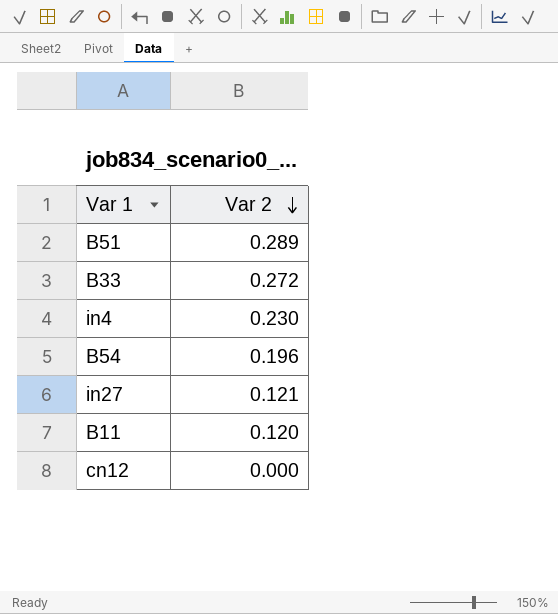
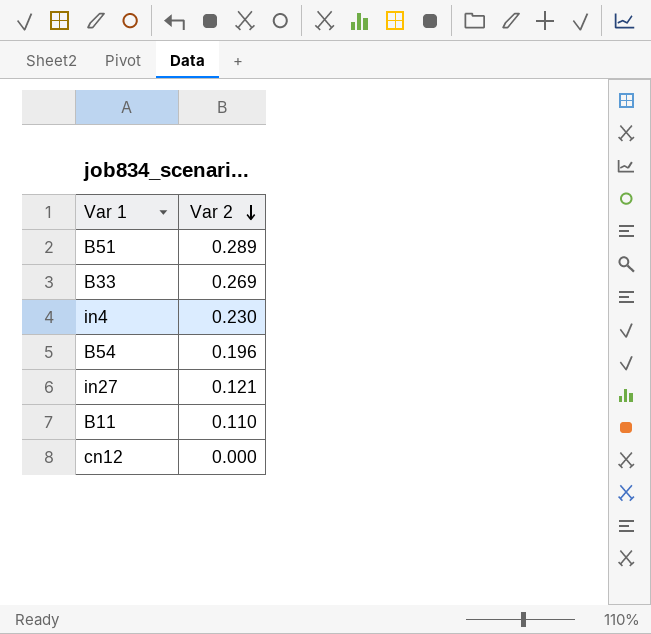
B33 | Var 2: 0.272 -> 0.269
B11 | Var 2: 0.120 -> 0.110

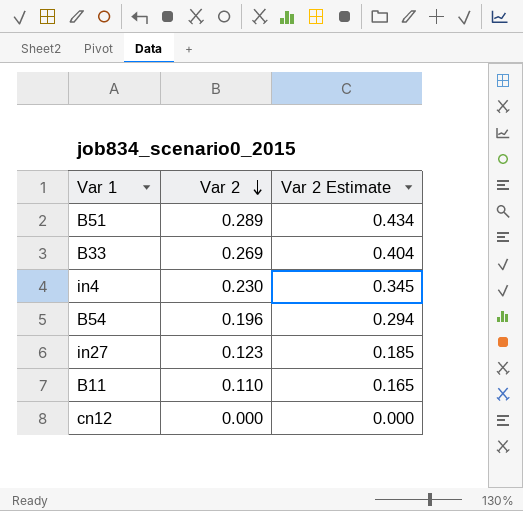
column Var 2 Estimate | formula: none -> [Var 2] * 1.5
in27 | Var 2: 0.121 -> 0.123

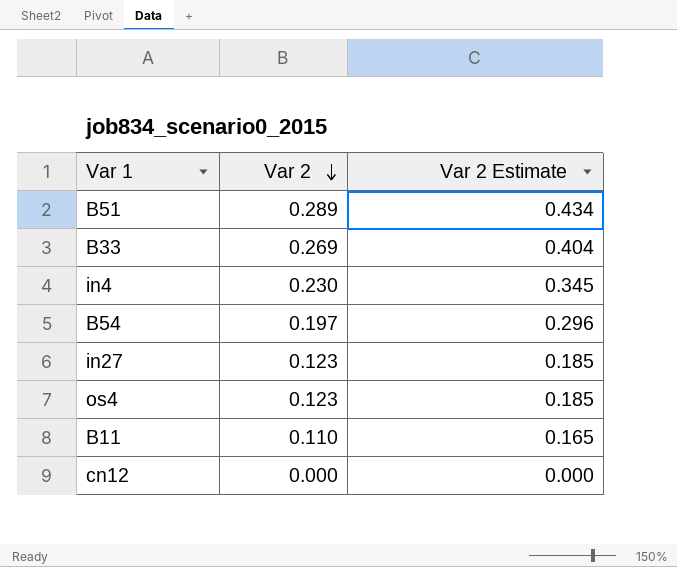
B54 | Var 2: 0.196 -> 0.197
B54 | Var 2 Estimate: 0.294 -> 0.296
row os4: none -> 0.123 | 0.185

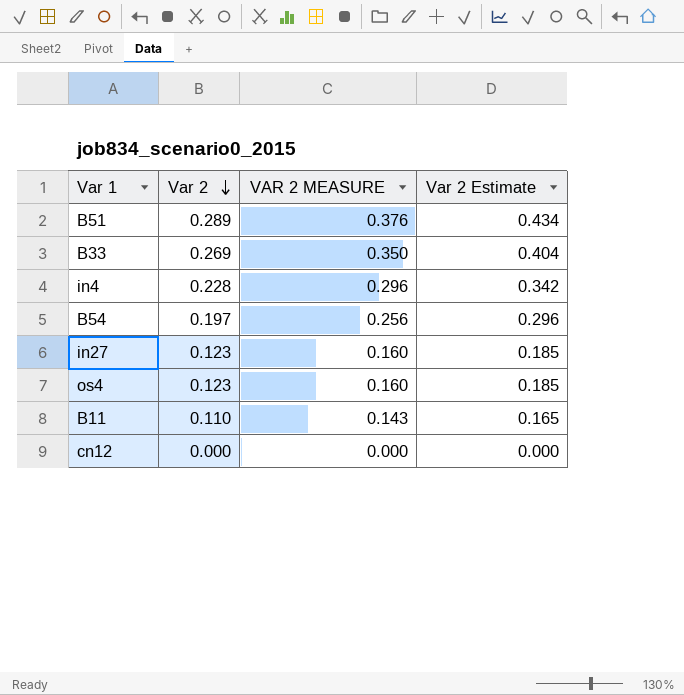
column VAR 2 MEASURE | formula: none -> [Var 2] * 1.3
in4 | Var 2: 0.230 -> 0.228
in4 | Var 2 Estimate: 0.345 -> 0.342

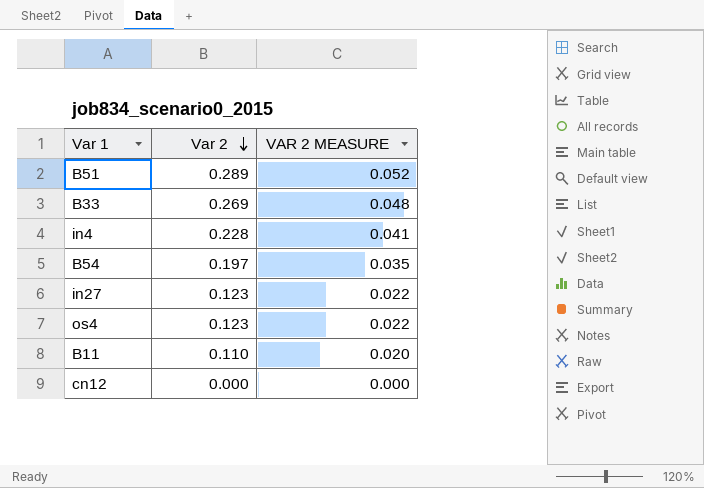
column Var 2 Estimate | formula: [Var 2] * 1.5 -> none
column VAR 2 MEASURE | formula: [Var 2] * 1.3 -> [Var 2] * 0.18

